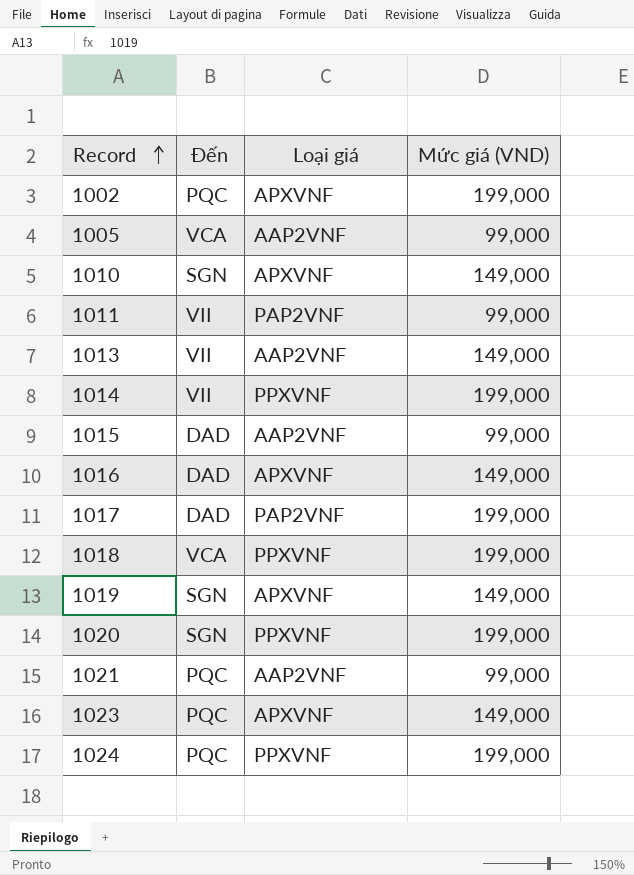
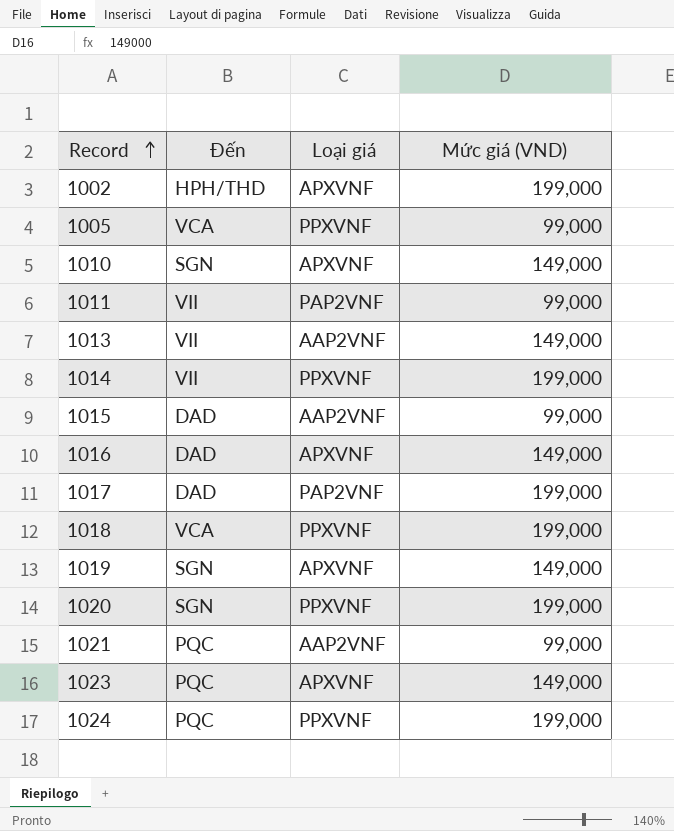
1002 | Đến: PQC -> HPH/THD
1005 | Loại giá: AAP2VNF -> PPXVNF

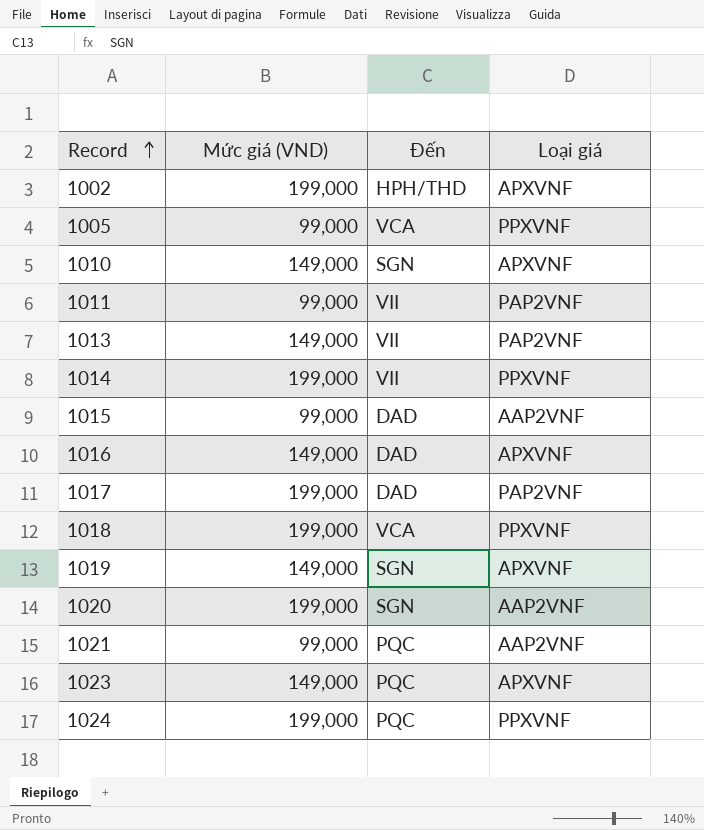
column Mức giá (VND) | position: 4 -> 2
1013 | Loại giá: AAP2VNF -> PAP2VNF
1020 | Loại giá: PPXVNF -> AAP2VNF

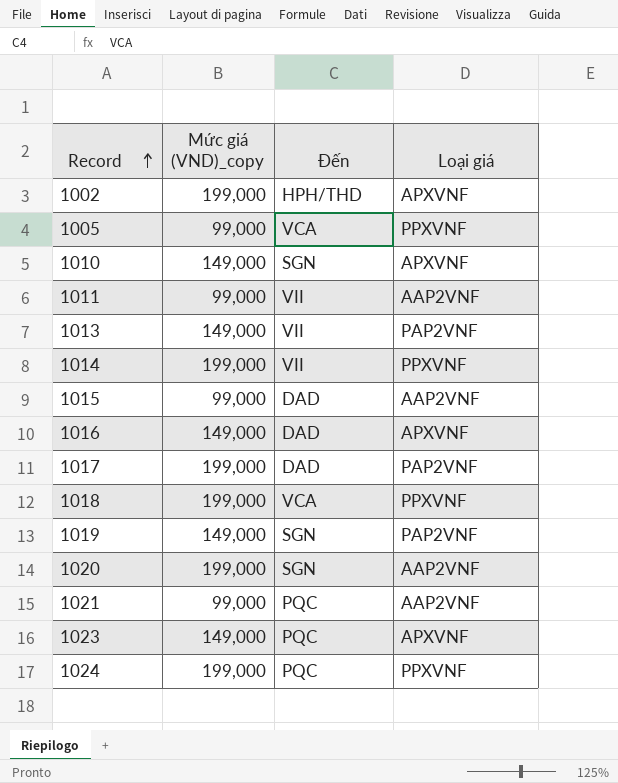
column name: Mức giá (VND) -> Mức giá (VND)_copy
1011 | Loại giá: PAP2VNF -> AAP2VNF
1019 | Loại giá: APXVNF -> PAP2VNF

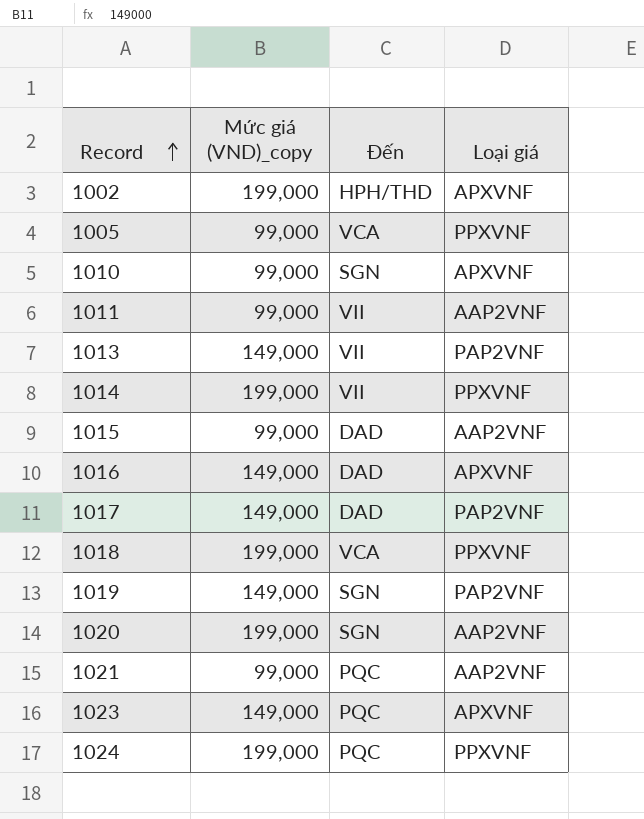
1010 | Mức giá (VND)_copy: 149,000 -> 99,000
1017 | Mức giá (VND)_copy: 199,000 -> 149,000

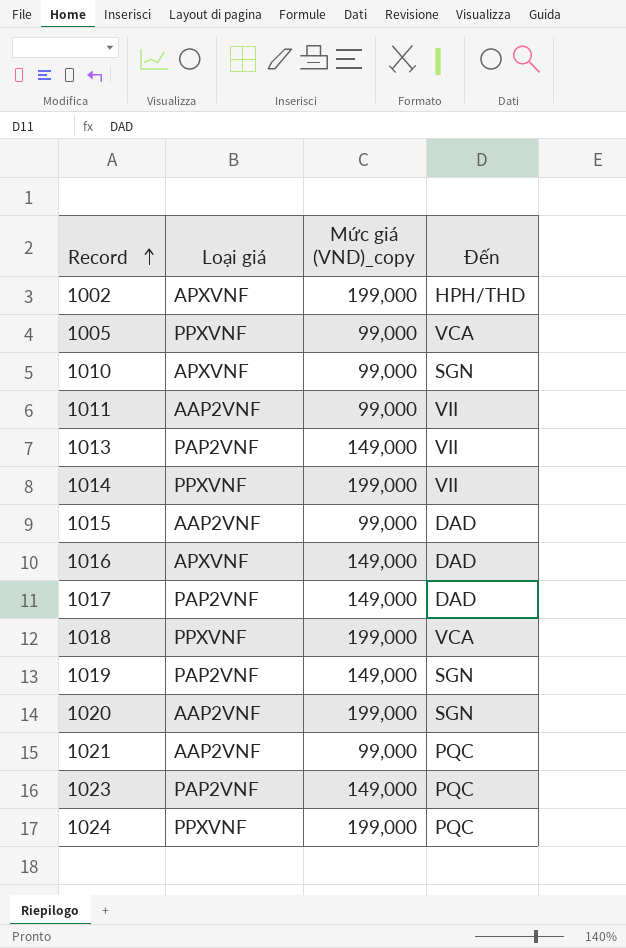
column Loại giá | position: 4 -> 2
1023 | Loại giá: APXVNF -> PAP2VNF

